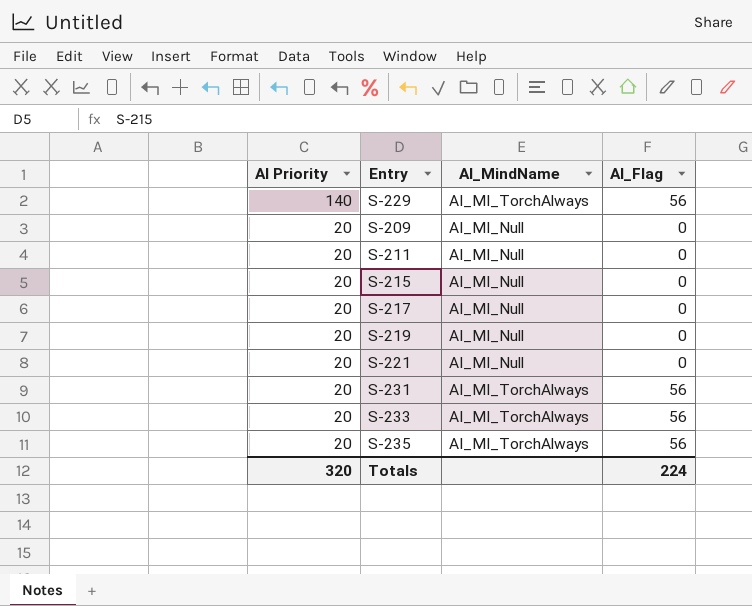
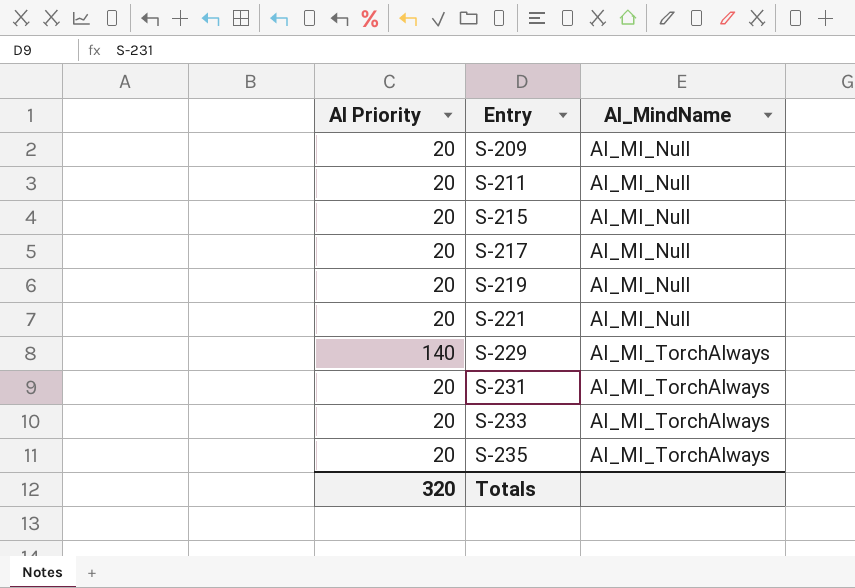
row order: AI Priority descending -> Entry ascending
column AI_Flag | position: 4 -> none

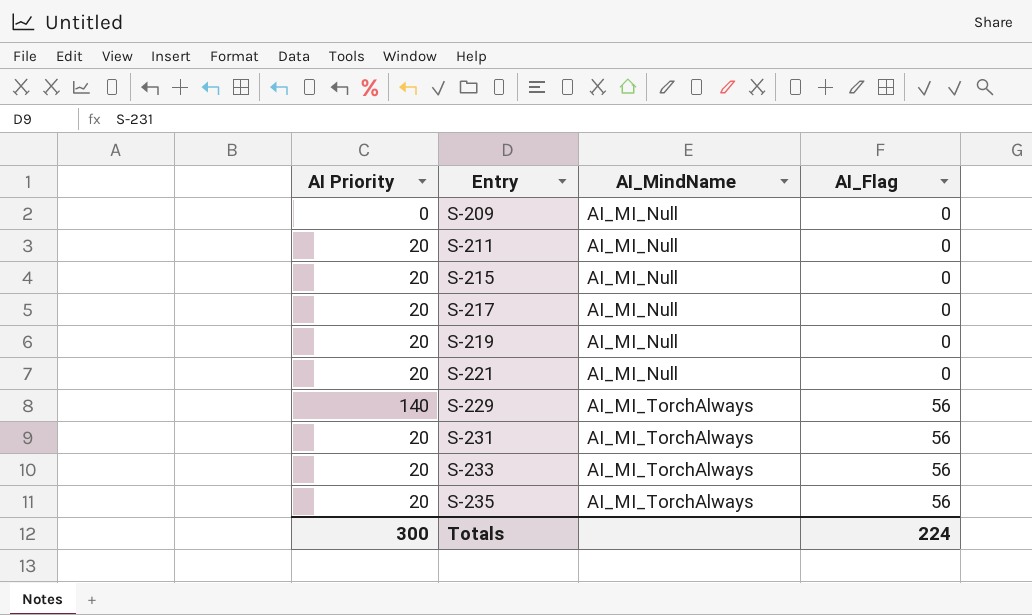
column AI_Flag | position: none -> 4
S-209 | AI Priority: 20 -> 0
Totals | AI Priority: 320 -> 300

